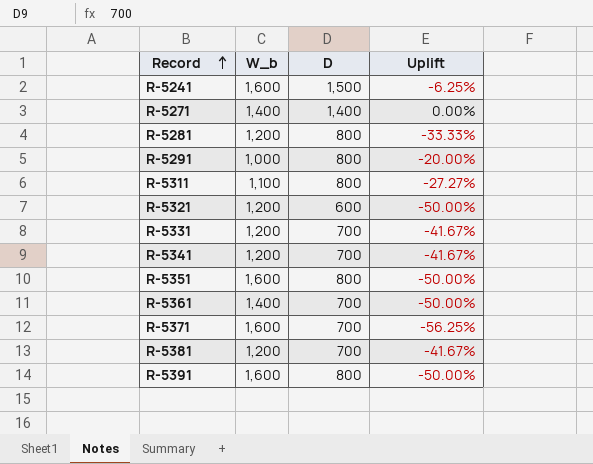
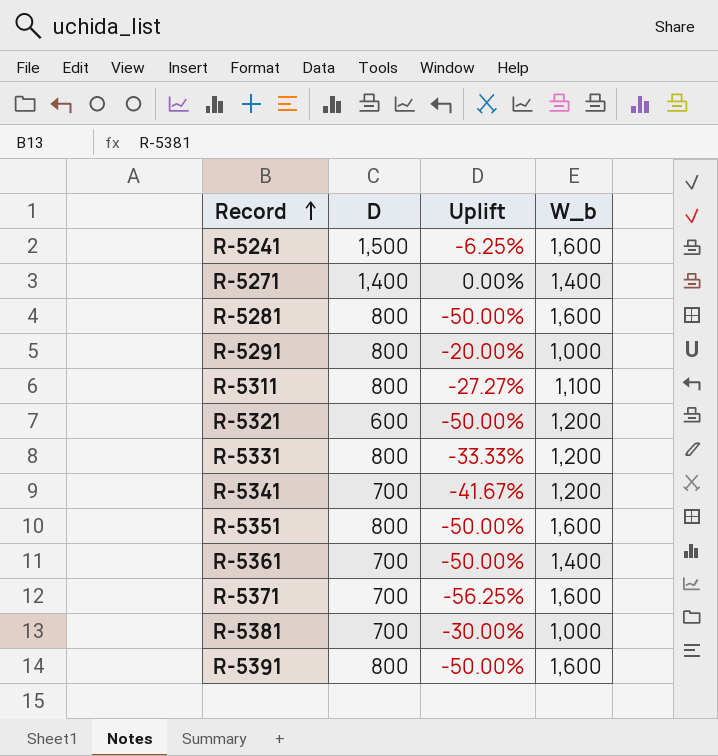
column W_b | position: 2 -> 4
R-5281 | Uplift: -33.33% -> -50.00%
R-5281 | W_b: 1,200 -> 1,600
R-5331 | D: 700 -> 800
R-5331 | Uplift: -41.67% -> -33.33%
R-5381 | Uplift: -41.67% -> -30.00%
R-5381 | W_b: 1,200 -> 1,000

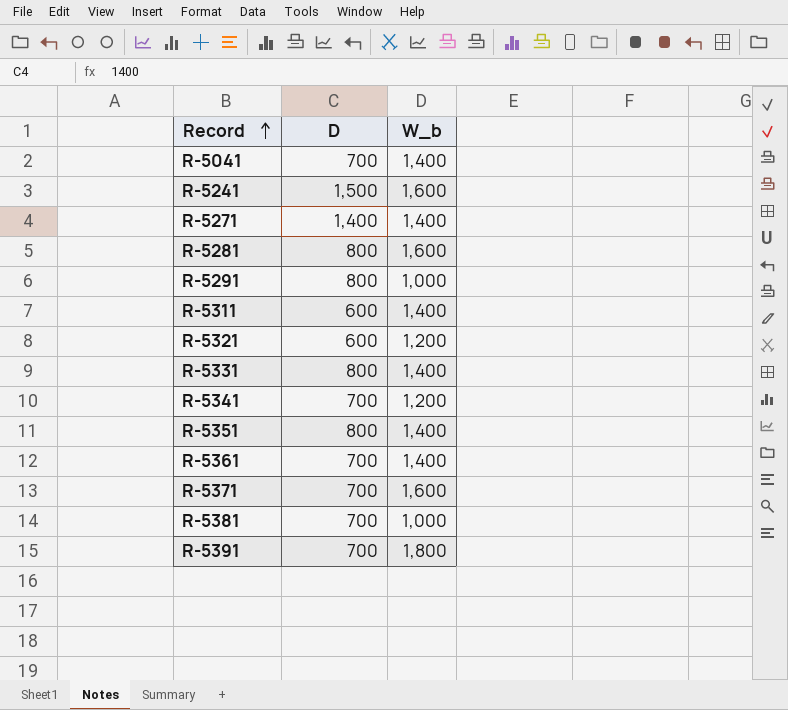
column Uplift | formula: ([D] - [W_b]) / [W_b] -> none
row R-5041: none -> 700 | 1,400
R-5311 | D: 800 -> 600
R-5311 | W_b: 1,100 -> 1,400
R-5331 | W_b: 1,200 -> 1,400
R-5351 | W_b: 1,600 -> 1,400
R-5391 | D: 800 -> 700
R-5391 | W_b: 1,600 -> 1,800

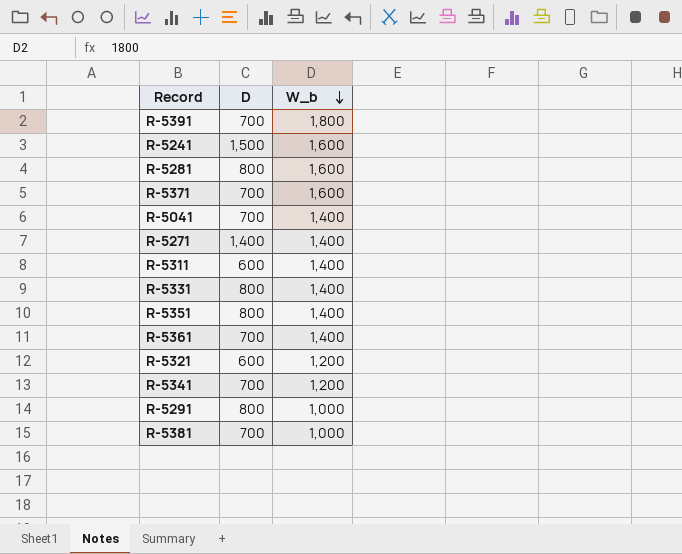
row order: Record ascending -> W_b descending

